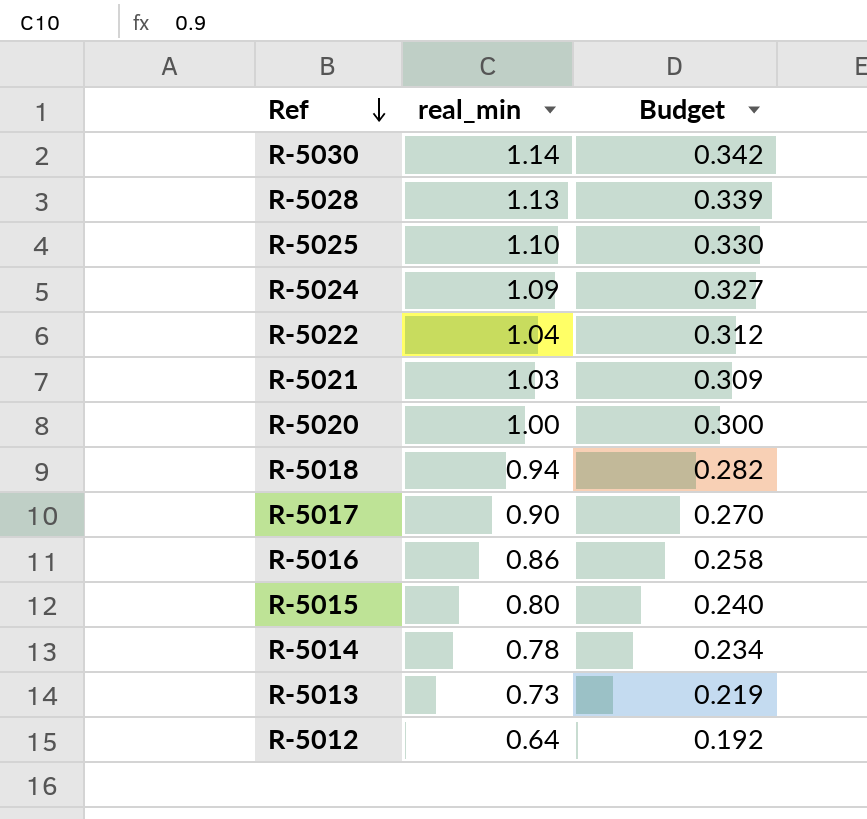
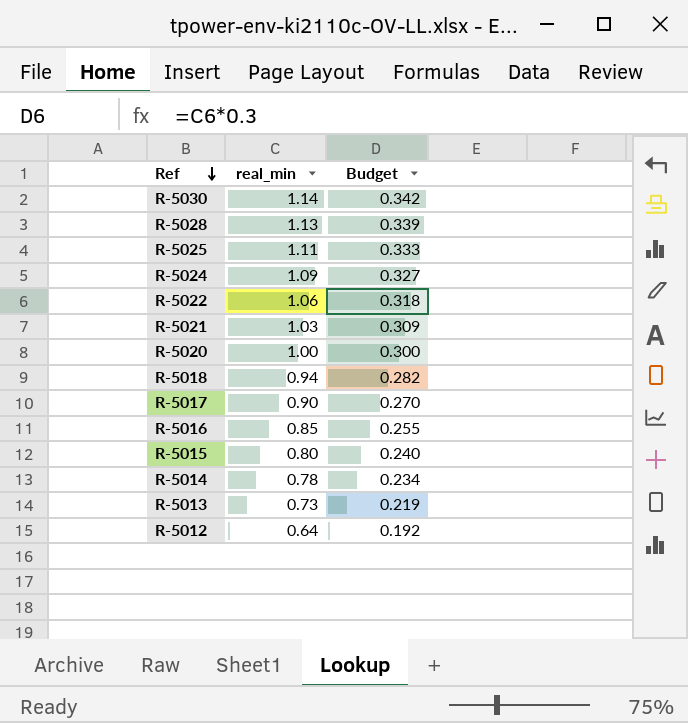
R-5025 | real_min: 1.10 -> 1.11
R-5025 | Budget: 0.330 -> 0.333
R-5022 | real_min: 1.04 -> 1.06
R-5022 | Budget: 0.312 -> 0.318
R-5016 | real_min: 0.86 -> 0.85
R-5016 | Budget: 0.258 -> 0.255

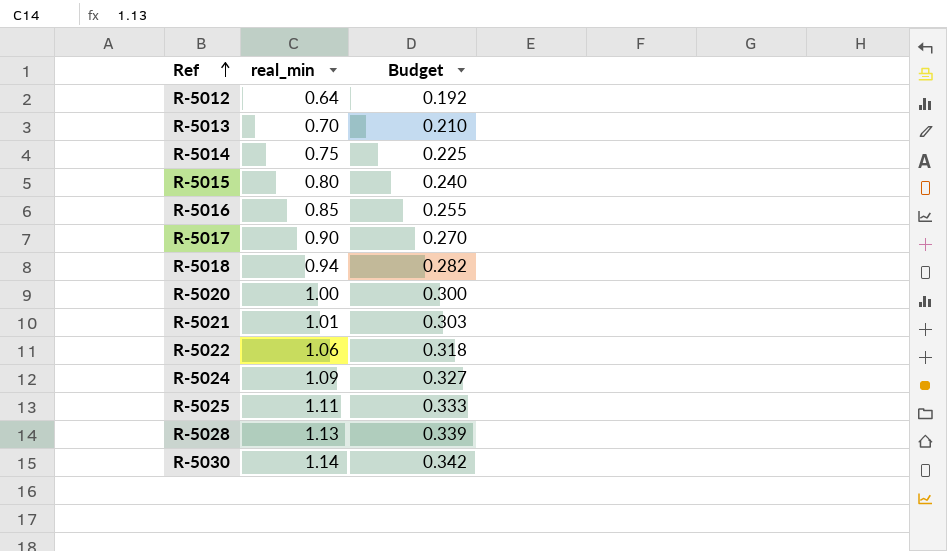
row order: Ref descending -> Ref ascending
R-5013 | real_min: 0.73 -> 0.70
R-5013 | Budget: 0.219 -> 0.210
R-5014 | real_min: 0.78 -> 0.75
R-5014 | Budget: 0.234 -> 0.225
R-5021 | real_min: 1.03 -> 1.01
R-5021 | Budget: 0.309 -> 0.303

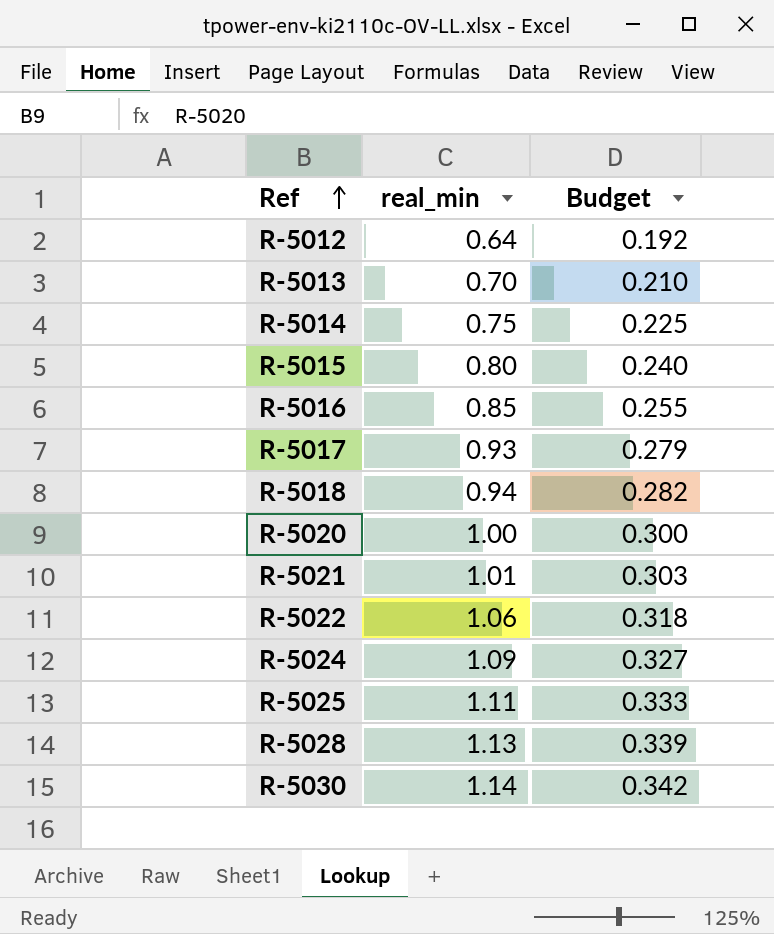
R-5017 | real_min: 0.90 -> 0.93
R-5017 | Budget: 0.270 -> 0.279

